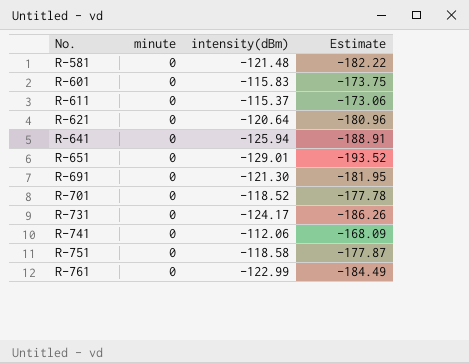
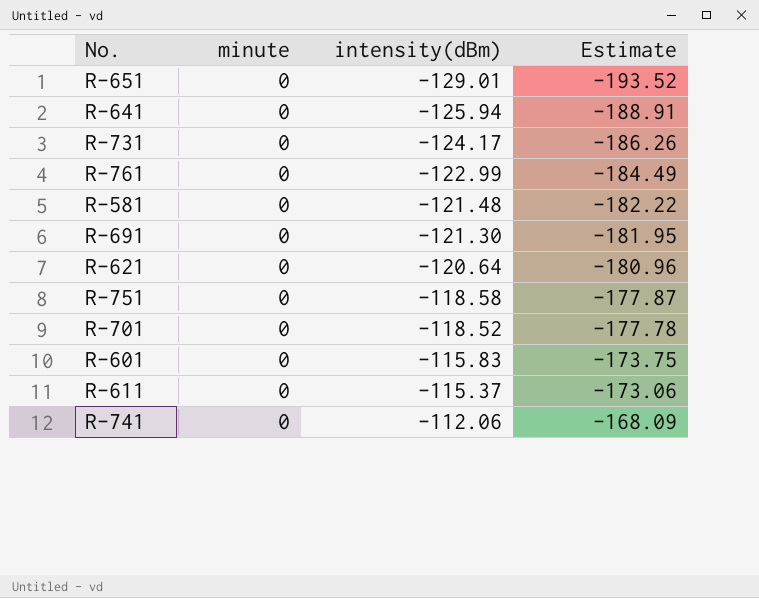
row order: No. ascending -> intensity(dBm) ascending

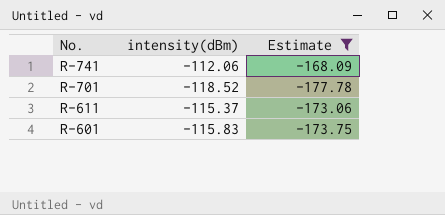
filter: none -> Estimate >= -177.78
row order: intensity(dBm) ascending -> No. descending
column minute | position: 2 -> none

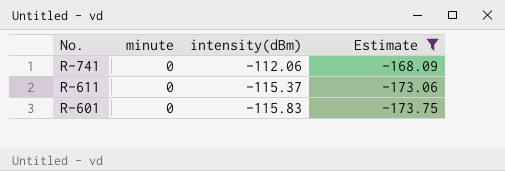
column minute | position: none -> 2
row R-701: -118.52 | -177.78 -> none

